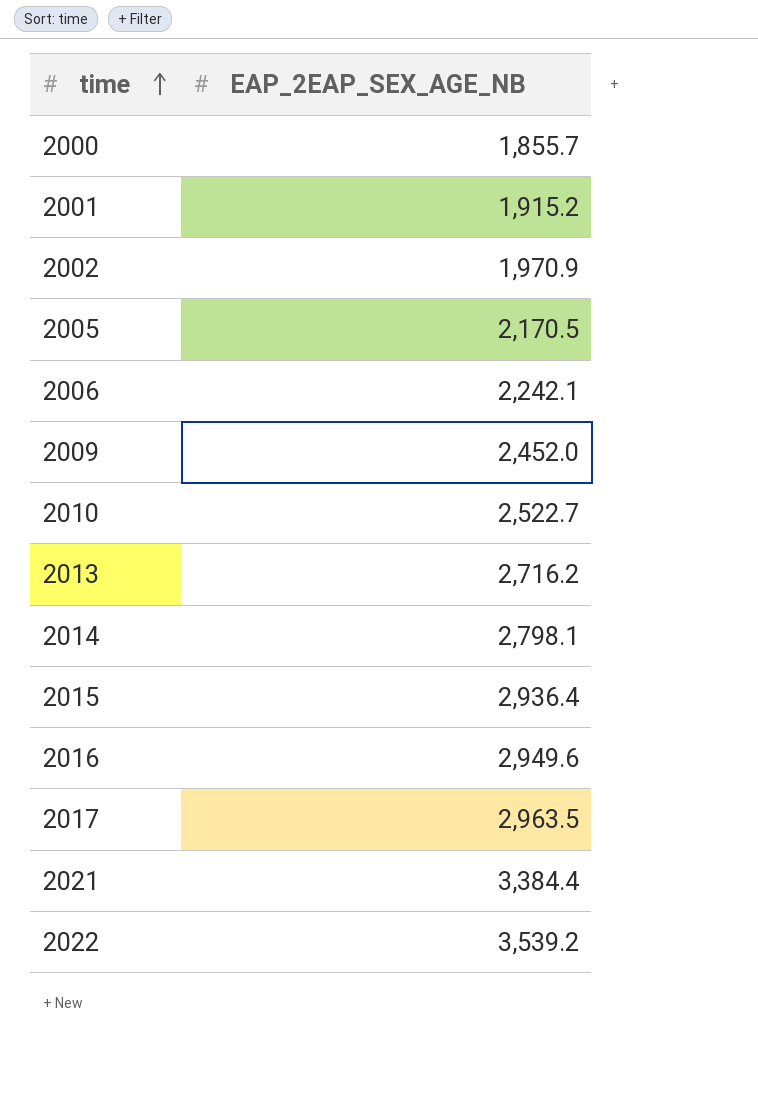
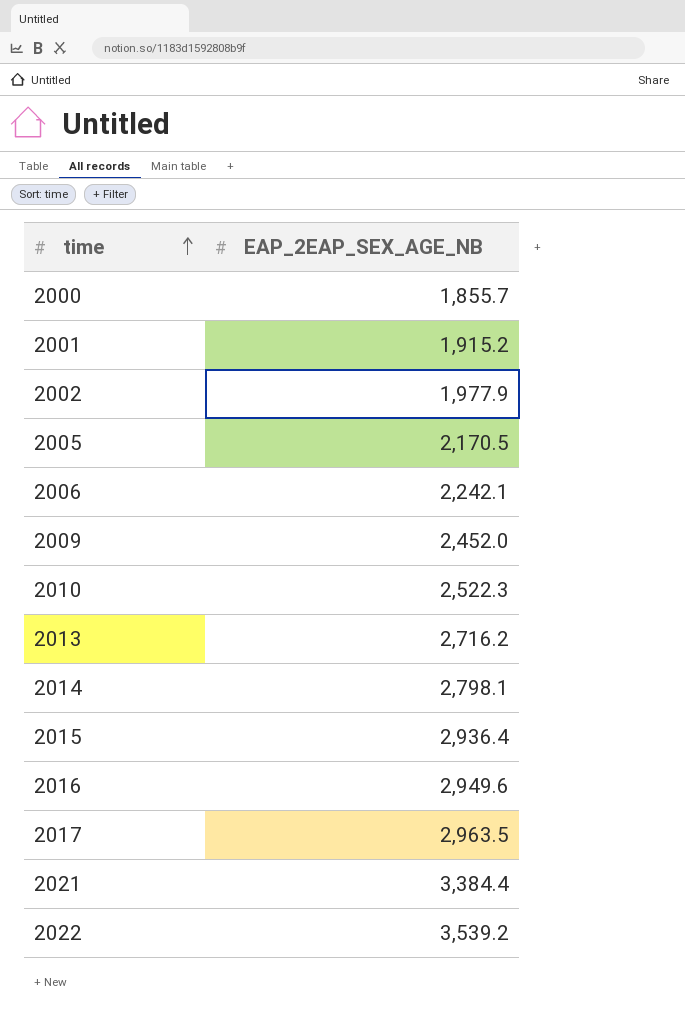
2002 | EAP_2EAP_SEX_AGE_NB: 1,970.9 -> 1,977.9
2010 | EAP_2EAP_SEX_AGE_NB: 2,522.7 -> 2,522.3

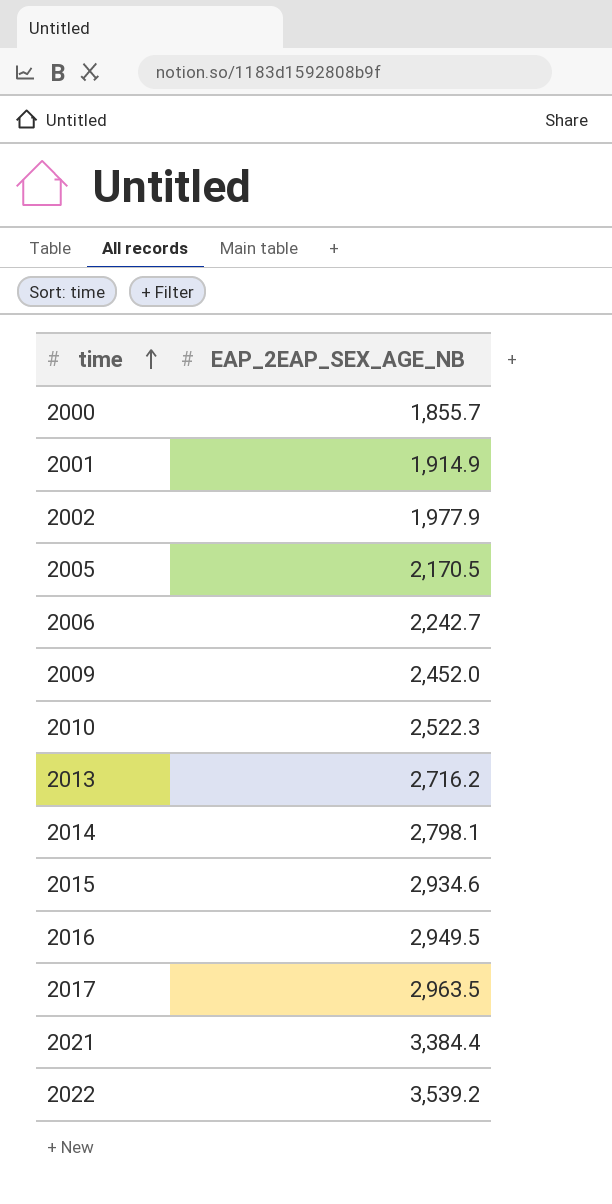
2001 | EAP_2EAP_SEX_AGE_NB: 1,915.2 -> 1,914.9
2006 | EAP_2EAP_SEX_AGE_NB: 2,242.1 -> 2,242.7
2015 | EAP_2EAP_SEX_AGE_NB: 2,936.4 -> 2,934.6
2016 | EAP_2EAP_SEX_AGE_NB: 2,949.6 -> 2,949.5

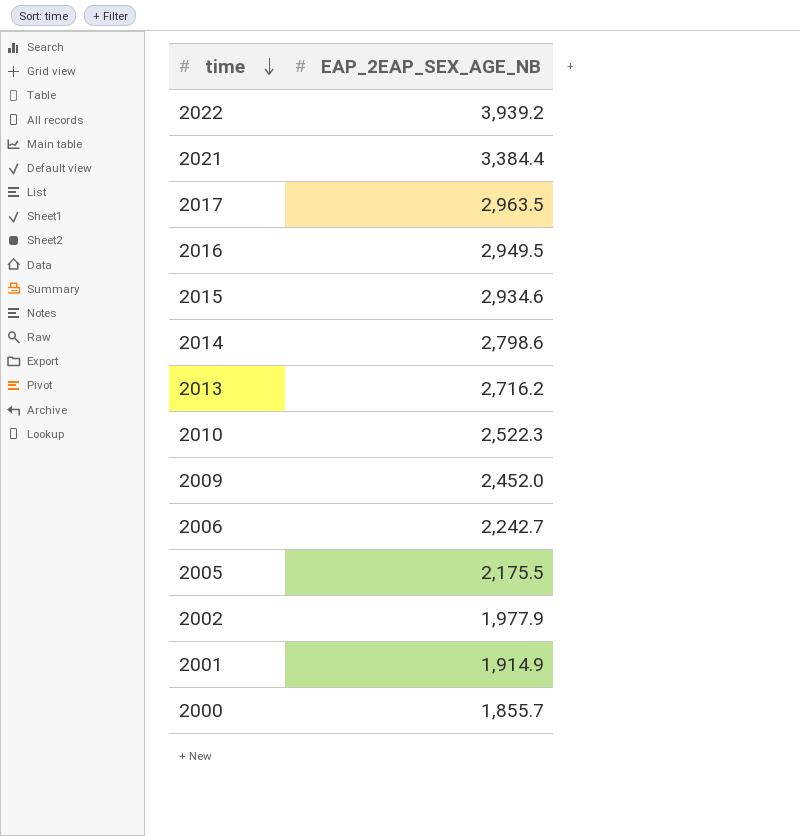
row order: time ascending -> time descending
2022 | EAP_2EAP_SEX_AGE_NB: 3,539.2 -> 3,939.2
2014 | EAP_2EAP_SEX_AGE_NB: 2,798.1 -> 2,798.6
2005 | EAP_2EAP_SEX_AGE_NB: 2,170.5 -> 2,175.5

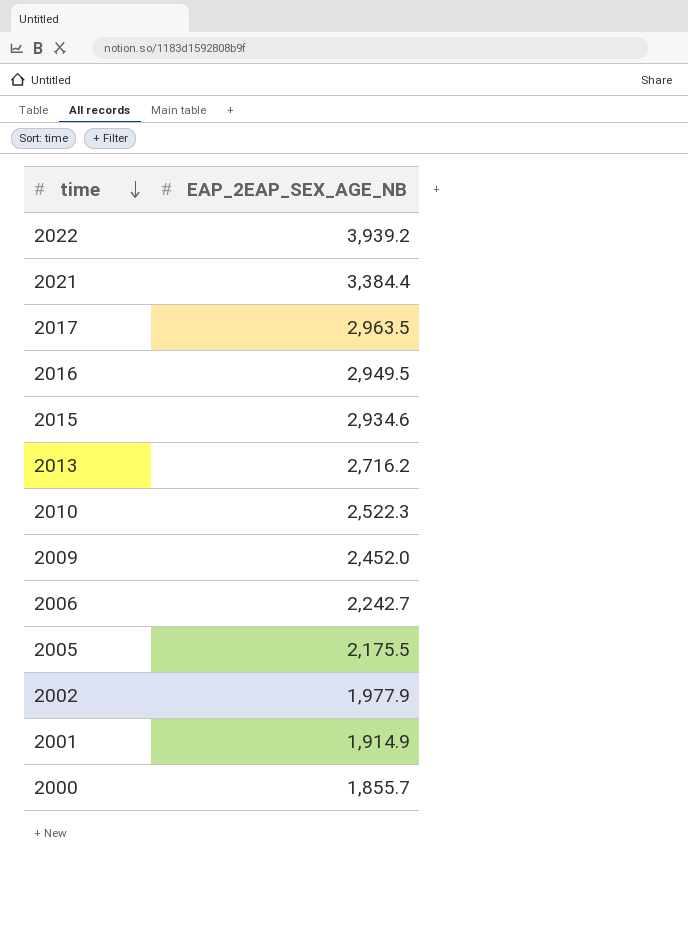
row 2014: 2,798.6 -> none

